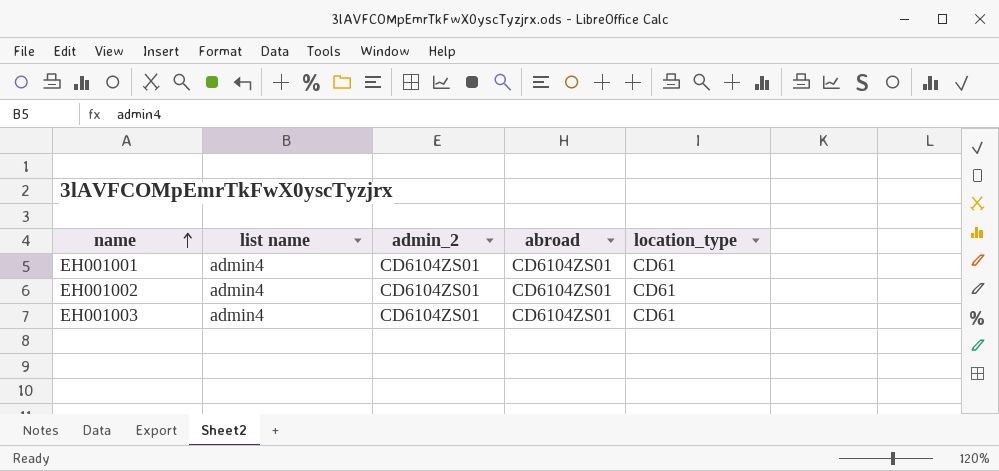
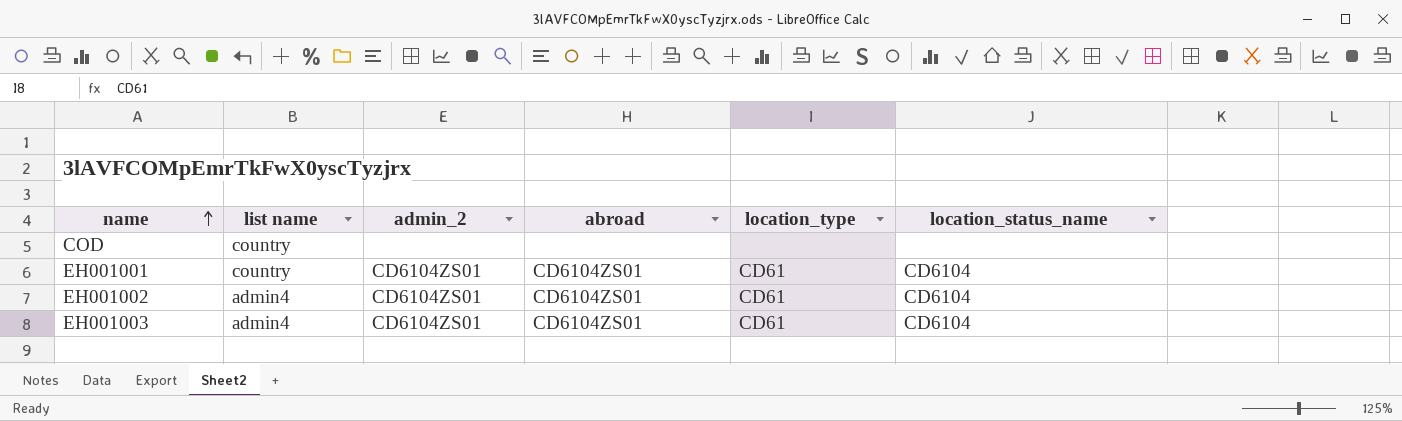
column location_status_name | position: none -> 6
row COD: none -> country | none | none | none | none
EH001001 | list name: admin4 -> country

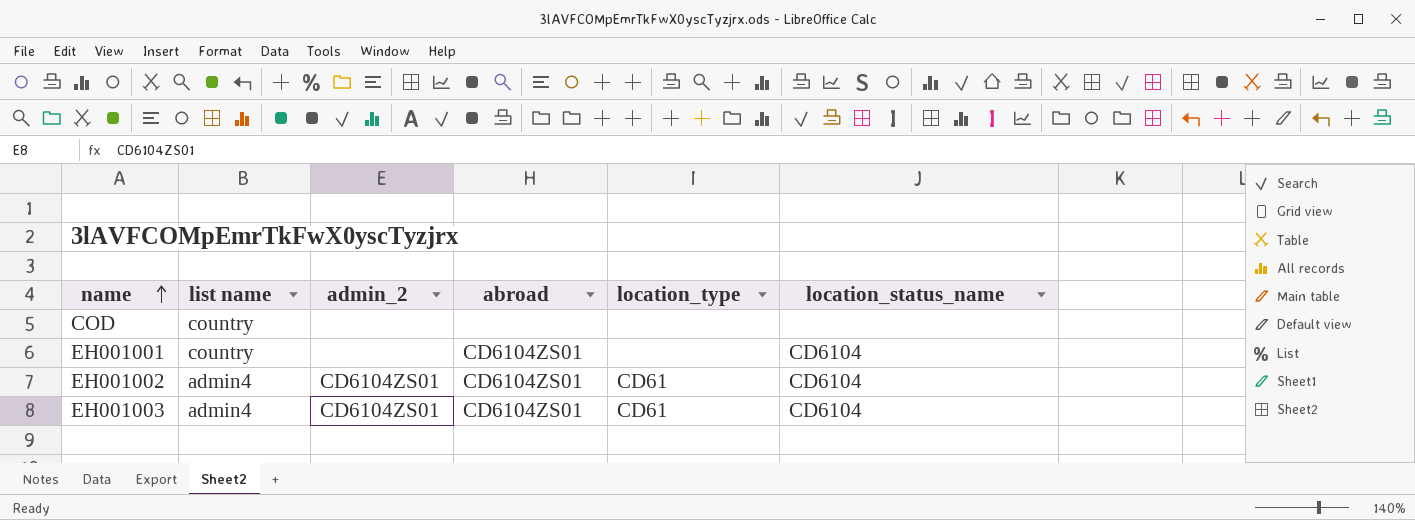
EH001001 | admin_2: CD6104ZS01 -> none
EH001001 | location_type: CD61 -> none

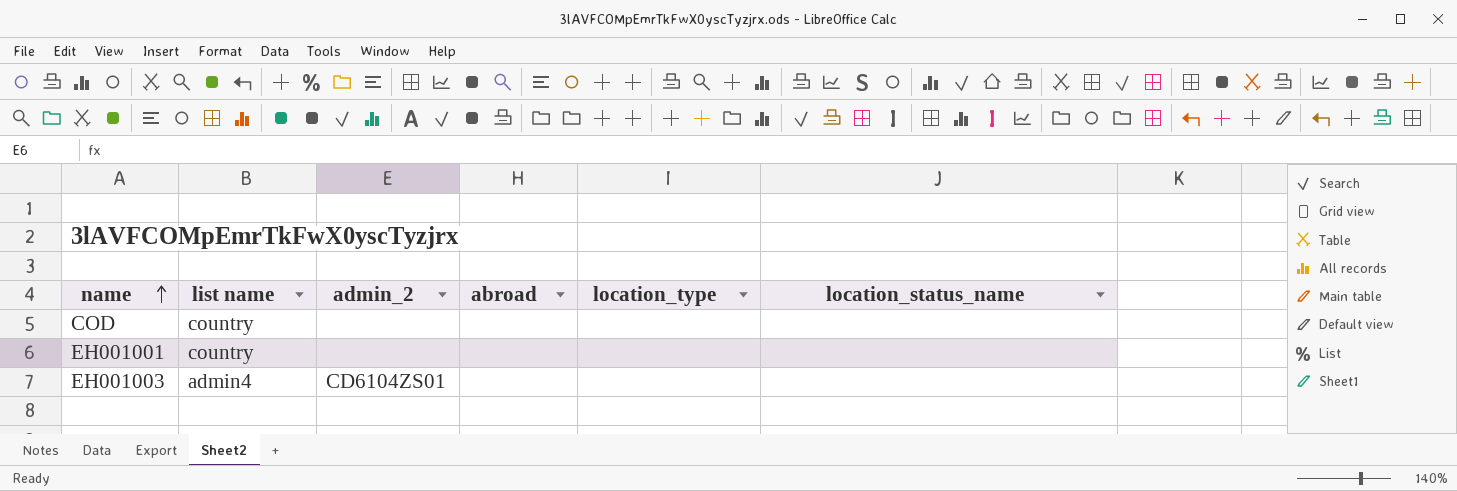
row EH001002: admin4 | CD6104ZS01 | CD6104ZS01 | CD61 | CD6104 -> none
EH001001 | abroad: CD6104ZS01 -> none
EH001001 | location_status_name: CD6104 -> none
EH001003 | abroad: CD6104ZS01 -> none
EH001003 | location_type: CD61 -> none
EH001003 | location_status_name: CD6104 -> none

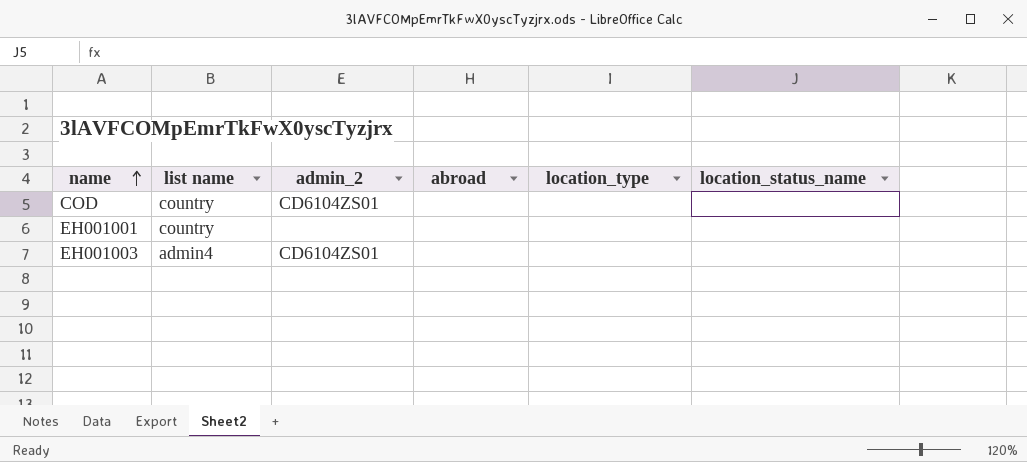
COD | admin_2: none -> CD6104ZS01

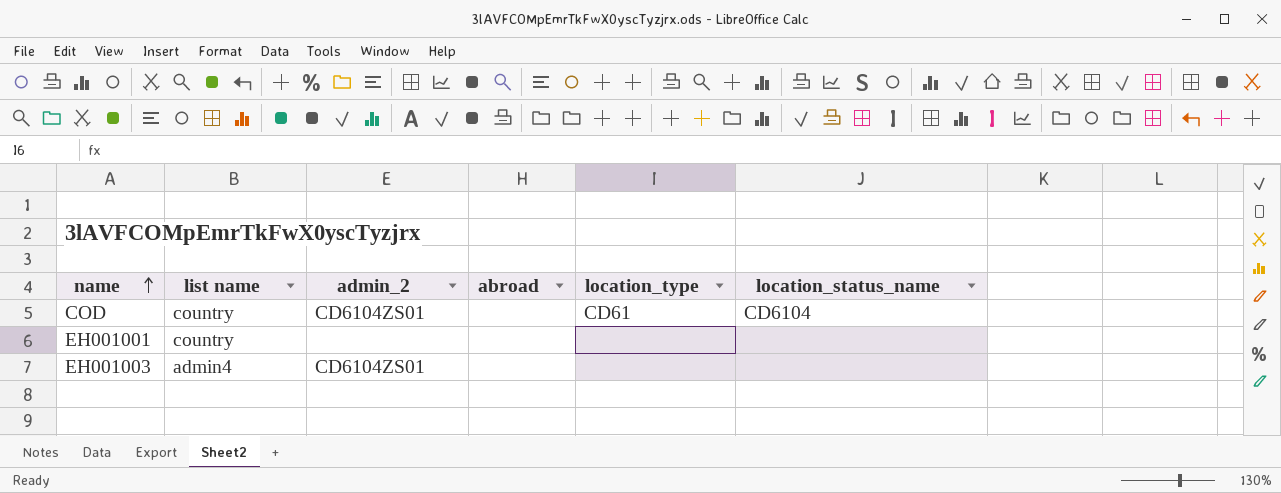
COD | location_type: none -> CD61
COD | location_status_name: none -> CD6104

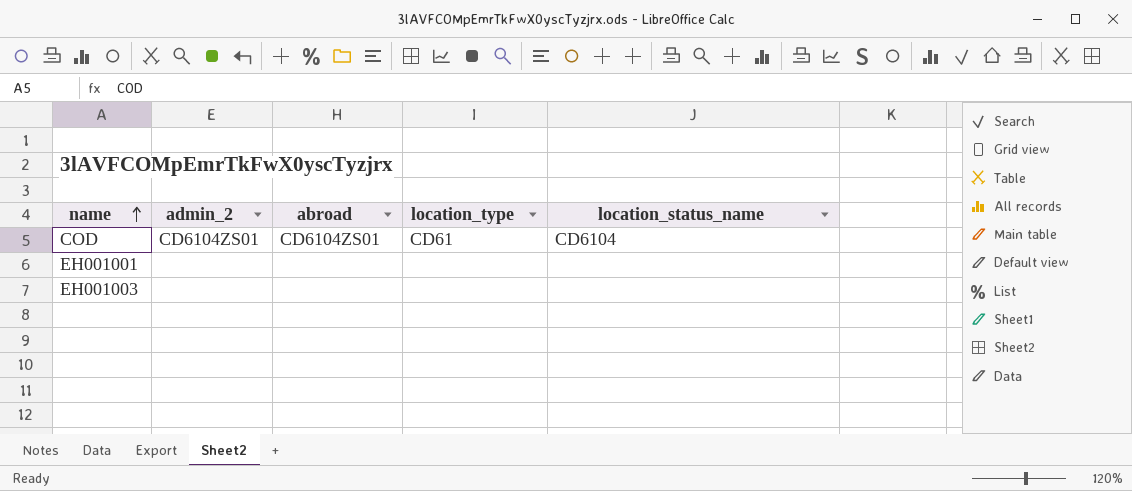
column list name | position: 2 -> none
COD | abroad: none -> CD6104ZS01
EH001003 | admin_2: CD6104ZS01 -> none

